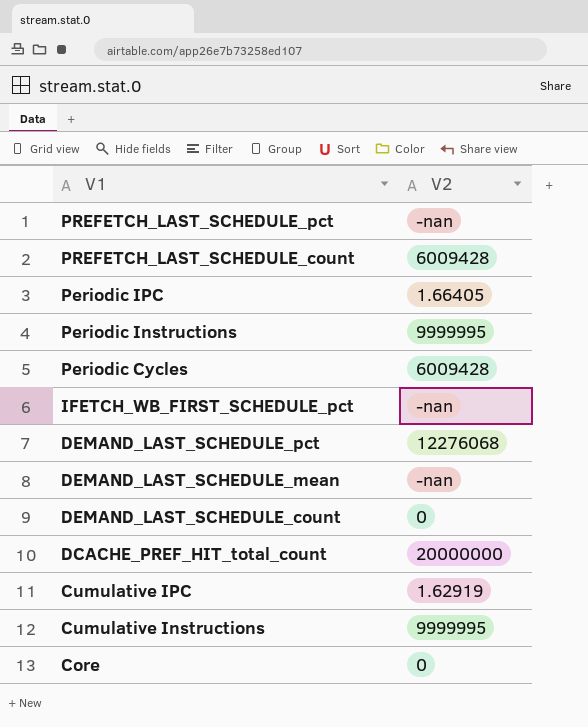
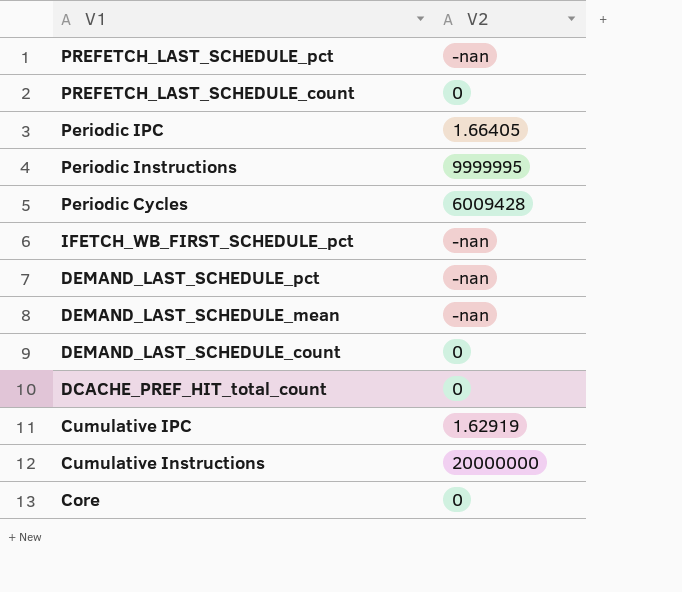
PREFETCH_LAST_SCHEDULE_count | V2: 6009428 -> 0
DEMAND_LAST_SCHEDULE_pct | V2: 12276068 -> -nan
DCACHE_PREF_HIT_total_count | V2: 20000000 -> 0
Cumulative Instructions | V2: 9999995 -> 20000000

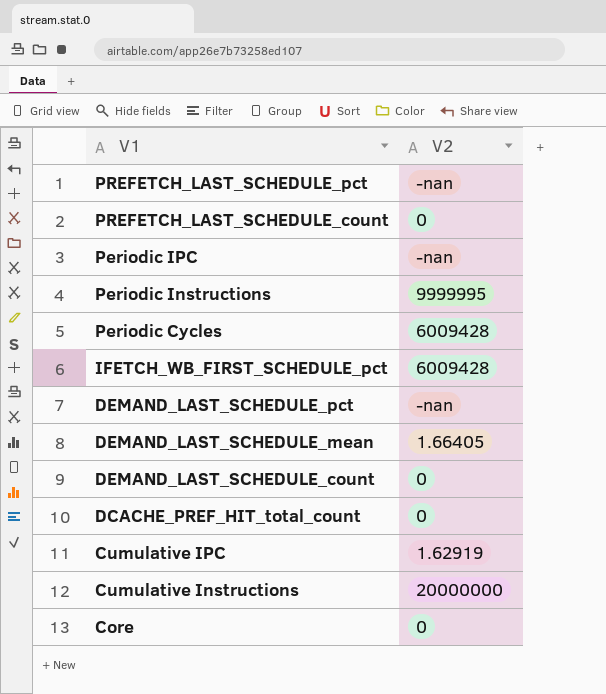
Periodic IPC | V2: 1.66405 -> -nan
IFETCH_WB_FIRST_SCHEDULE_pct | V2: -nan -> 6009428
DEMAND_LAST_SCHEDULE_mean | V2: -nan -> 1.66405

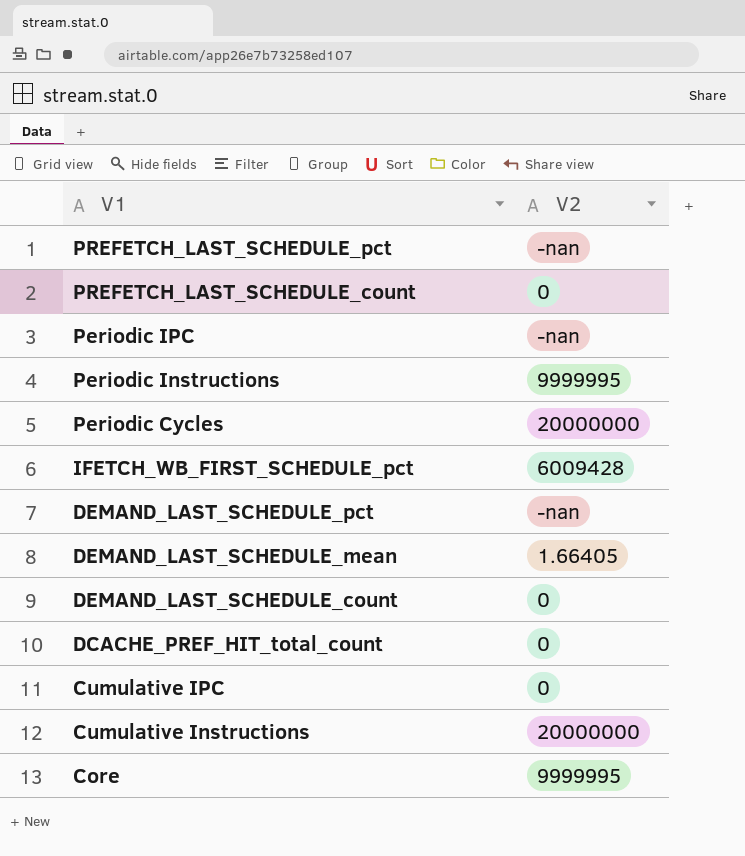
Periodic Cycles | V2: 6009428 -> 20000000
Cumulative IPC | V2: 1.62919 -> 0
Core | V2: 0 -> 9999995

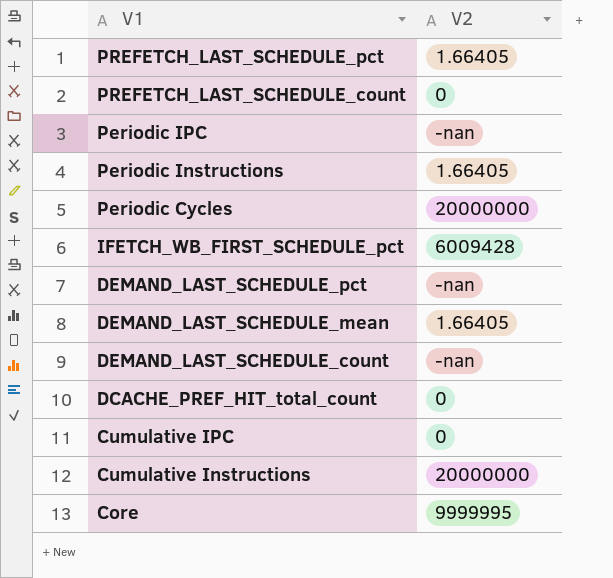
PREFETCH_LAST_SCHEDULE_pct | V2: -nan -> 1.66405
Periodic Instructions | V2: 9999995 -> 1.66405
DEMAND_LAST_SCHEDULE_count | V2: 0 -> -nan

